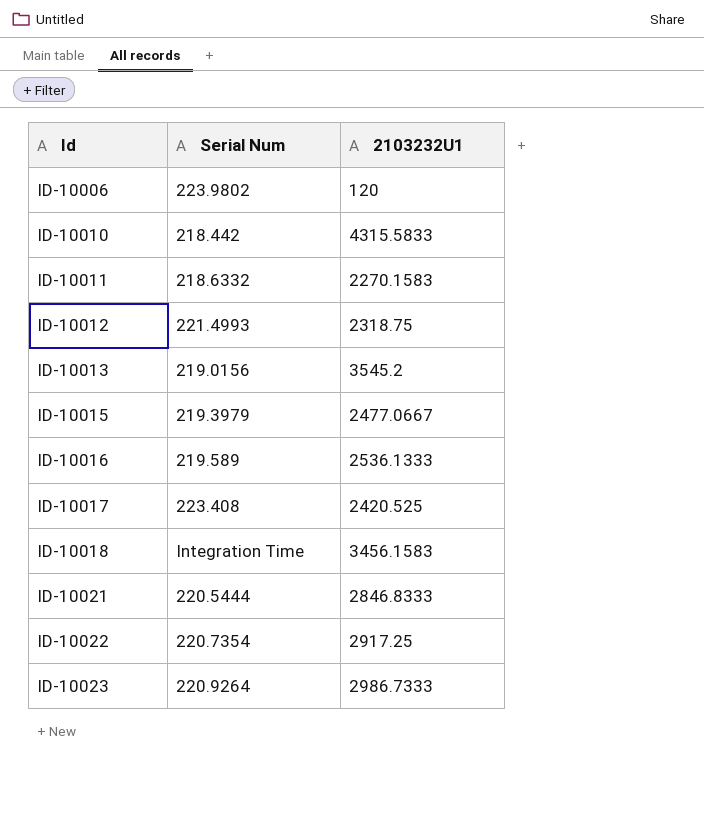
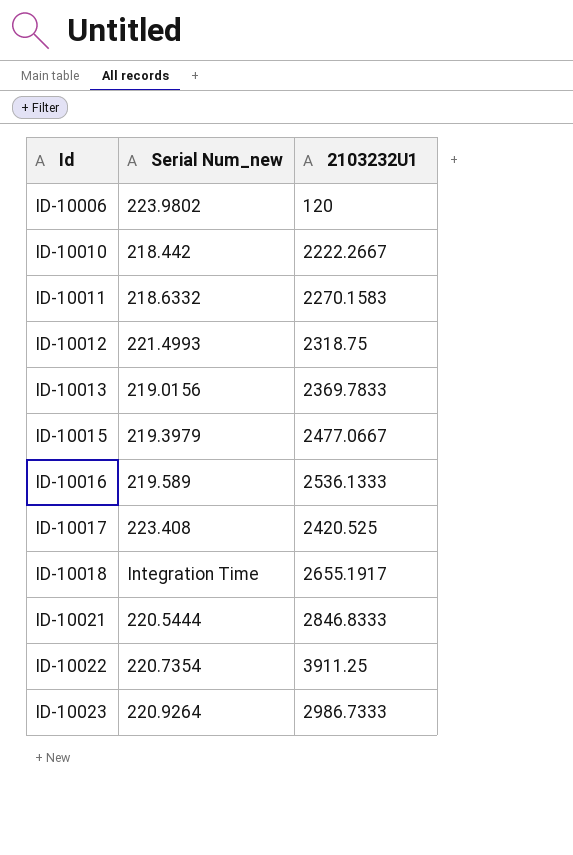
column name: Serial Num -> Serial Num_new
ID-10010 | 2103232U1: 4315.5833 -> 2222.2667
ID-10013 | 2103232U1: 3545.2 -> 2369.7833
ID-10018 | 2103232U1: 3456.1583 -> 2655.1917
ID-10022 | 2103232U1: 2917.25 -> 3911.25

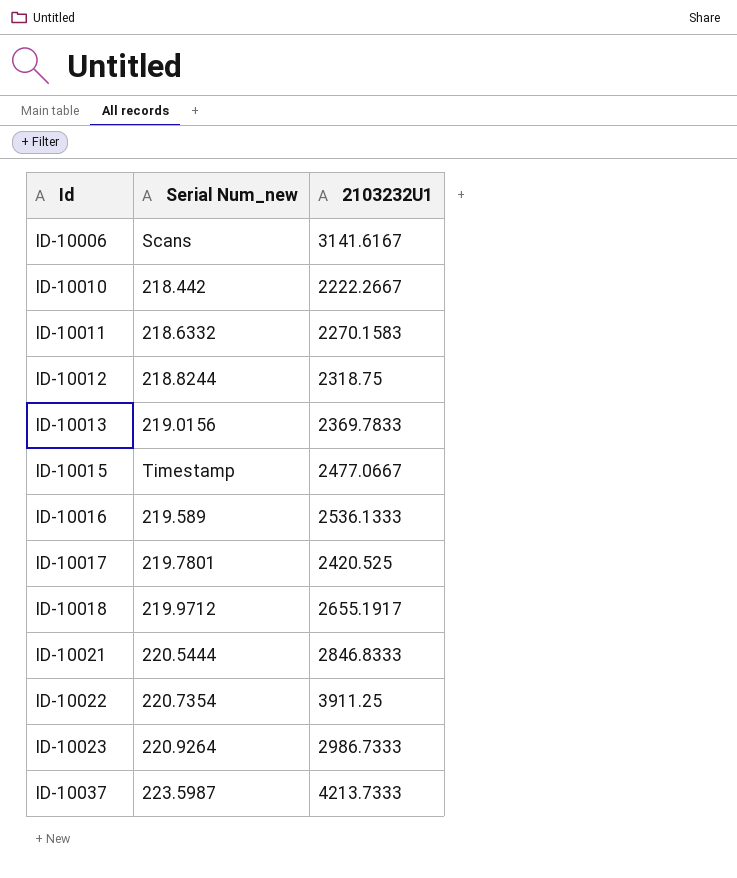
ID-10006 | Serial Num_new: 223.9802 -> Scans
ID-10006 | 2103232U1: 120 -> 3141.6167
ID-10012 | Serial Num_new: 221.4993 -> 218.8244
ID-10015 | Serial Num_new: 219.3979 -> Timestamp
ID-10017 | Serial Num_new: 223.408 -> 219.7801
ID-10018 | Serial Num_new: Integration Time -> 219.9712
row ID-10037: none -> 223.5987 | 4213.7333

